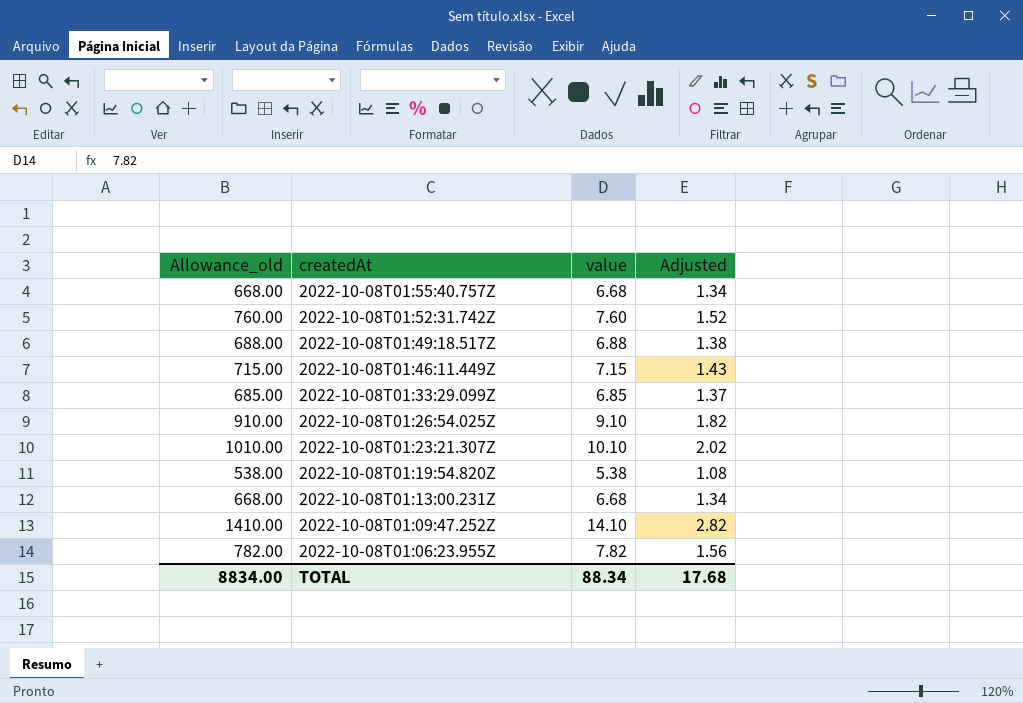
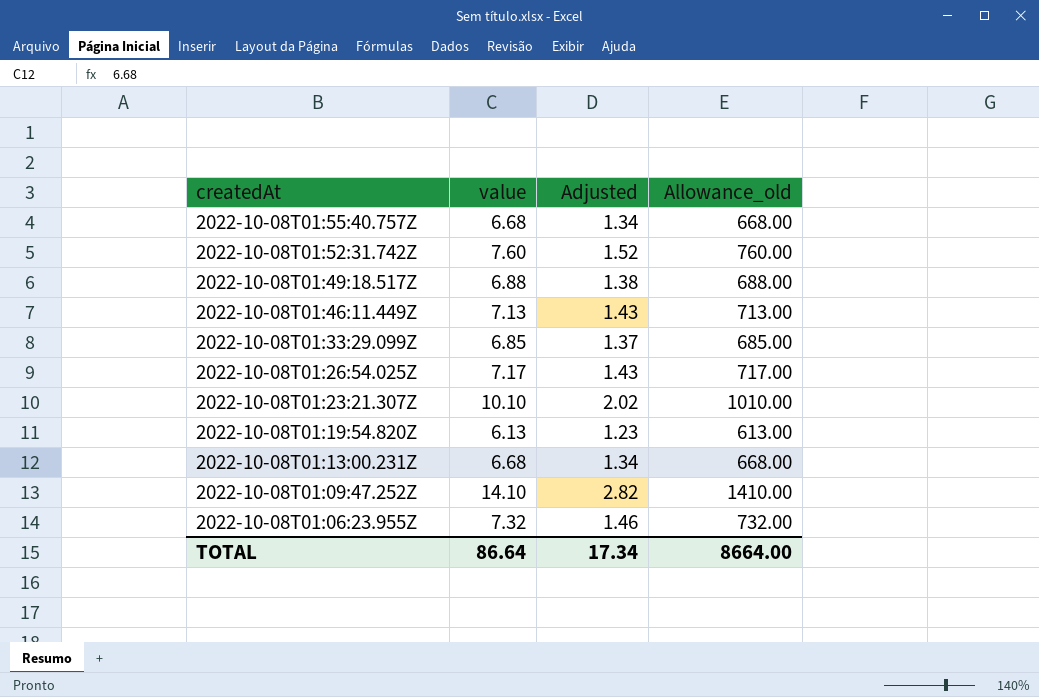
column Allowance_old | position: 1 -> 4
2022-10-08T01:46:11.449Z | value: 7.15 -> 7.13
2022-10-08T01:46:11.449Z | Allowance_old: 715.00 -> 713.00
2022-10-08T01:26:54.025Z | value: 9.10 -> 7.17
2022-10-08T01:26:54.025Z | Adjusted: 1.82 -> 1.43
2022-10-08T01:26:54.025Z | Allowance_old: 910.00 -> 717.00
2022-10-08T01:19:54.820Z | value: 5.38 -> 6.13
2022-10-08T01:19:54.820Z | Adjusted: 1.08 -> 1.23
2022-10-08T01:19:54.820Z | Allowance_old: 538.00 -> 613.00
2022-10-08T01:06:23.955Z | value: 7.82 -> 7.32
2022-10-08T01:06:23.955Z | Adjusted: 1.56 -> 1.46
2022-10-08T01:06:23.955Z | Allowance_old: 782.00 -> 732.00
TOTAL | value: 88.34 -> 86.64
TOTAL | Adjusted: 17.68 -> 17.34
TOTAL | Allowance_old: 8834.00 -> 8664.00

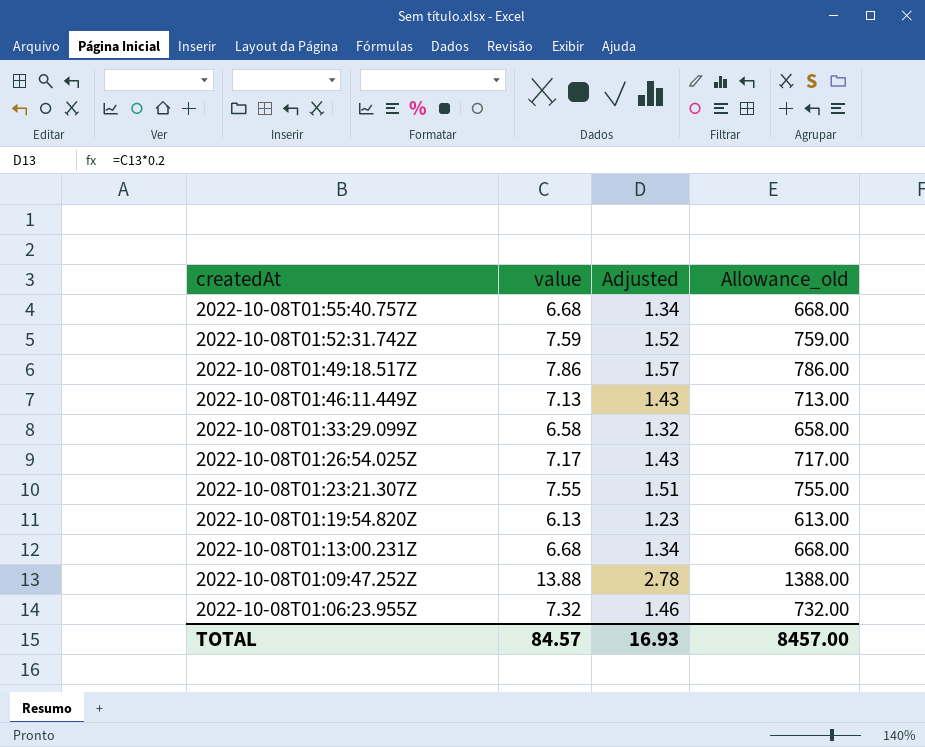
2022-10-08T01:52:31.742Z | value: 7.60 -> 7.59
2022-10-08T01:52:31.742Z | Allowance_old: 760.00 -> 759.00
2022-10-08T01:49:18.517Z | value: 6.88 -> 7.86
2022-10-08T01:49:18.517Z | Adjusted: 1.38 -> 1.57
2022-10-08T01:49:18.517Z | Allowance_old: 688.00 -> 786.00
2022-10-08T01:33:29.099Z | value: 6.85 -> 6.58
2022-10-08T01:33:29.099Z | Adjusted: 1.37 -> 1.32
2022-10-08T01:33:29.099Z | Allowance_old: 685.00 -> 658.00
2022-10-08T01:23:21.307Z | value: 10.10 -> 7.55
2022-10-08T01:23:21.307Z | Adjusted: 2.02 -> 1.51
2022-10-08T01:23:21.307Z | Allowance_old: 1010.00 -> 755.00
2022-10-08T01:09:47.252Z | value: 14.10 -> 13.88
2022-10-08T01:09:47.252Z | Adjusted: 2.82 -> 2.78
2022-10-08T01:09:47.252Z | Allowance_old: 1410.00 -> 1388.00
TOTAL | value: 86.64 -> 84.57
TOTAL | Adjusted: 17.34 -> 16.93
TOTAL | Allowance_old: 8664.00 -> 8457.00

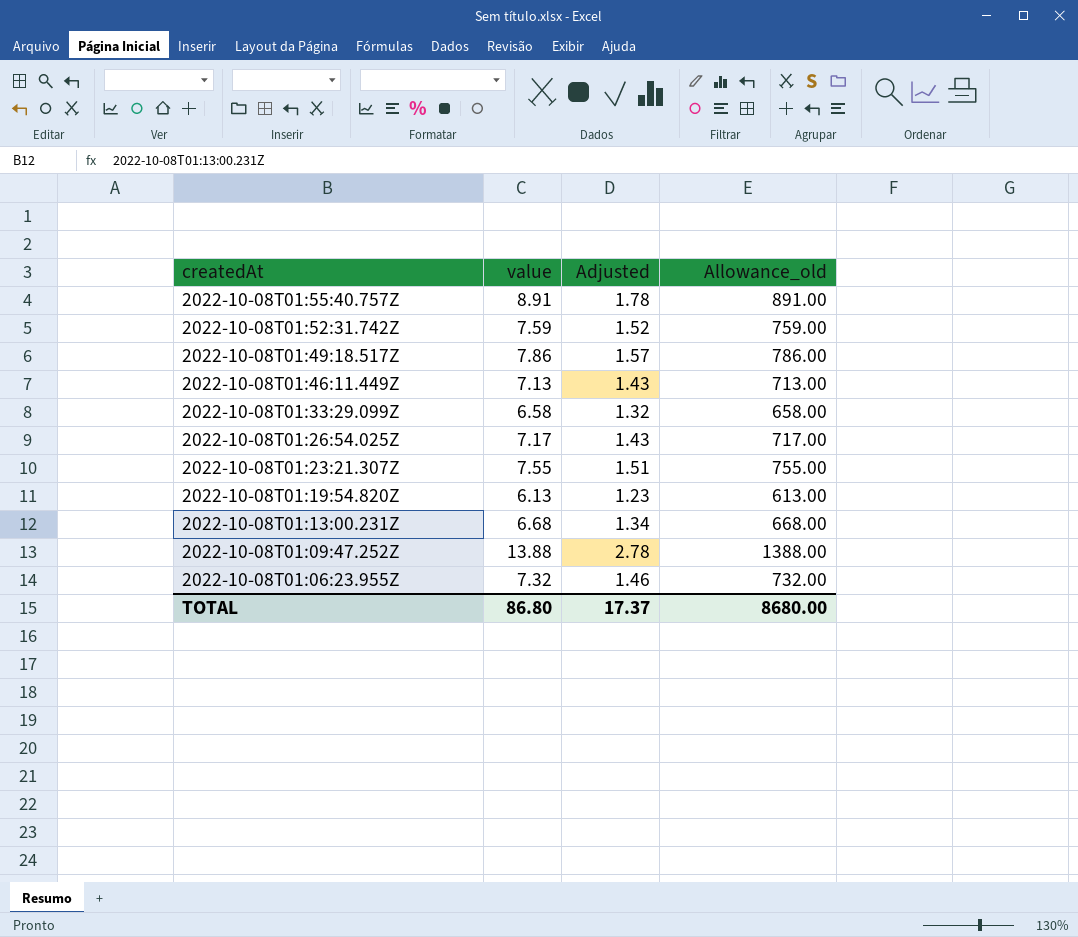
2022-10-08T01:55:40.757Z | value: 6.68 -> 8.91
2022-10-08T01:55:40.757Z | Adjusted: 1.34 -> 1.78
2022-10-08T01:55:40.757Z | Allowance_old: 668.00 -> 891.00
TOTAL | value: 84.57 -> 86.80
TOTAL | Adjusted: 16.93 -> 17.37
TOTAL | Allowance_old: 8457.00 -> 8680.00

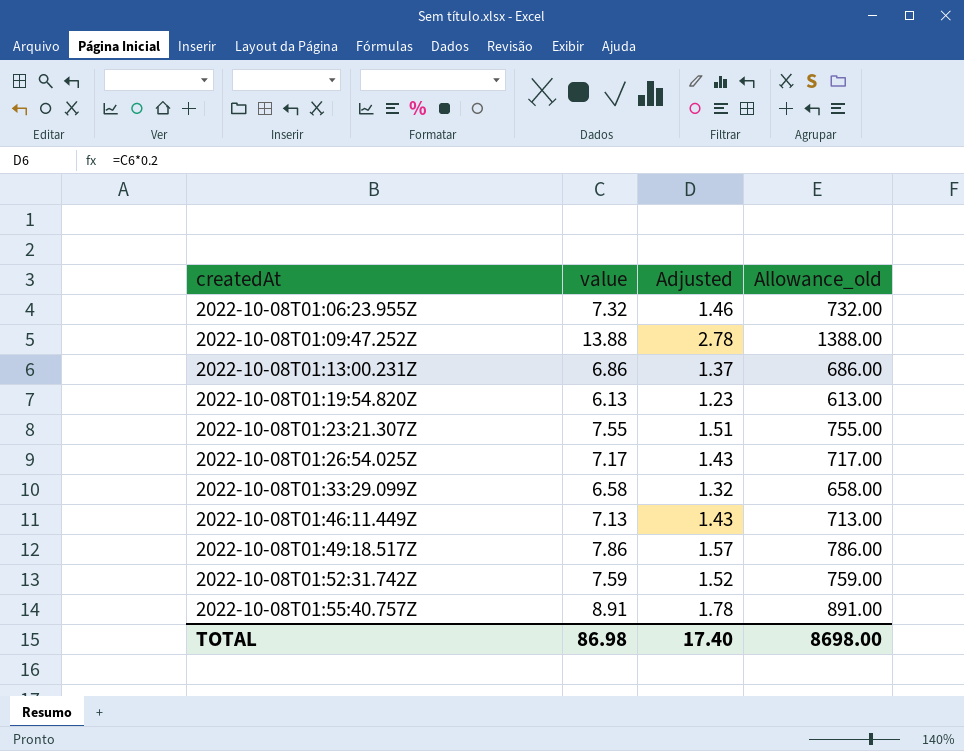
row order: createdAt descending -> createdAt ascending
2022-10-08T01:13:00.231Z | value: 6.68 -> 6.86
2022-10-08T01:13:00.231Z | Adjusted: 1.34 -> 1.37
2022-10-08T01:13:00.231Z | Allowance_old: 668.00 -> 686.00
TOTAL | value: 86.80 -> 86.98
TOTAL | Adjusted: 17.37 -> 17.40
TOTAL | Allowance_old: 8680.00 -> 8698.00

